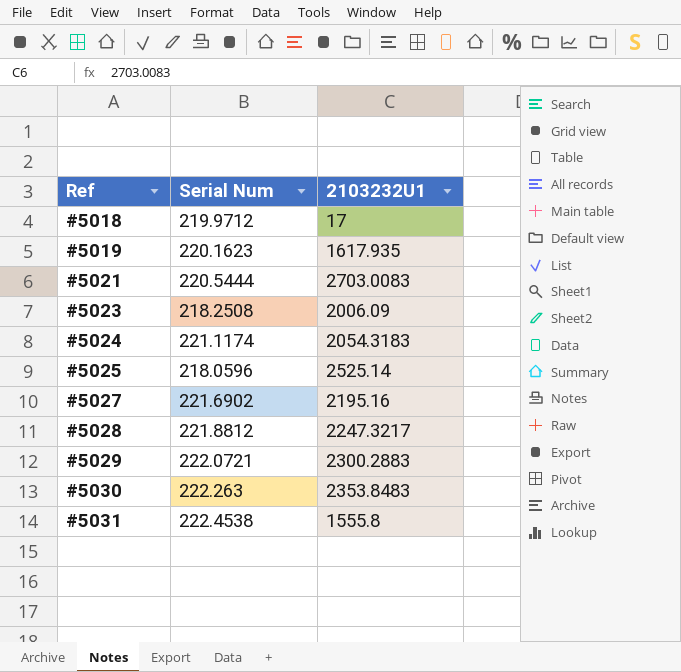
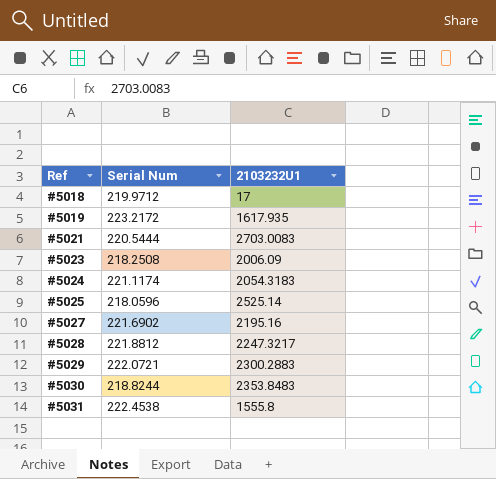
#5019 | Serial Num: 220.1623 -> 223.2172
#5030 | Serial Num: 222.263 -> 218.8244

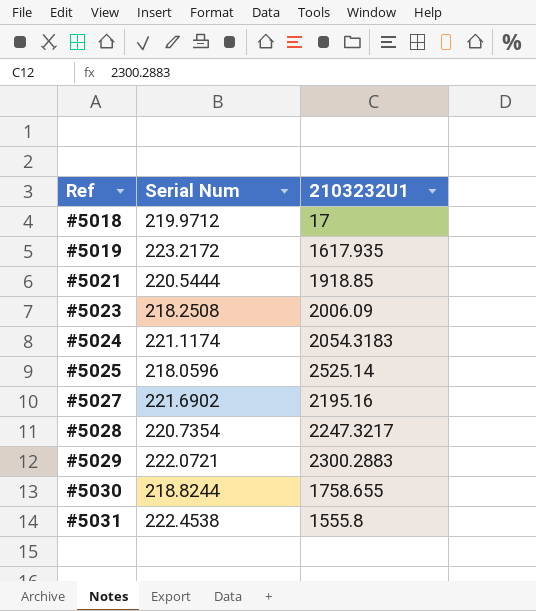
#5021 | 2103232U1: 2703.0083 -> 1918.85
#5028 | Serial Num: 221.8812 -> 220.7354
#5030 | 2103232U1: 2353.8483 -> 1758.655

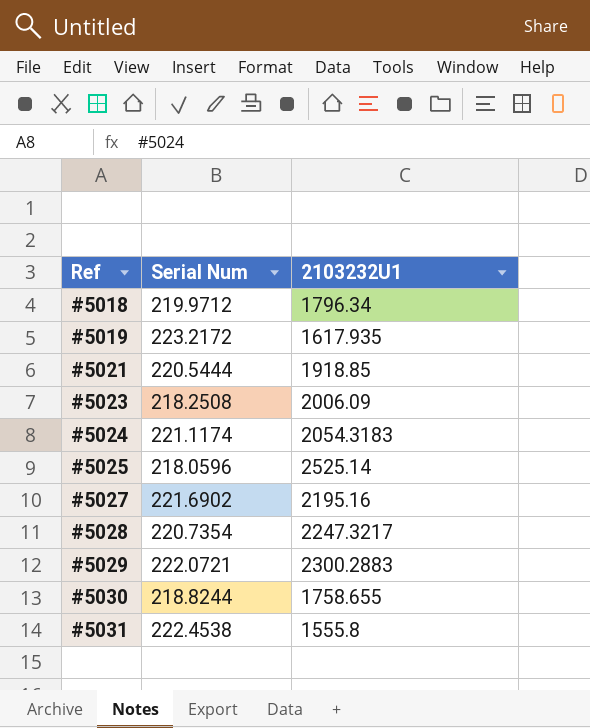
#5018 | 2103232U1: 17 -> 1796.34

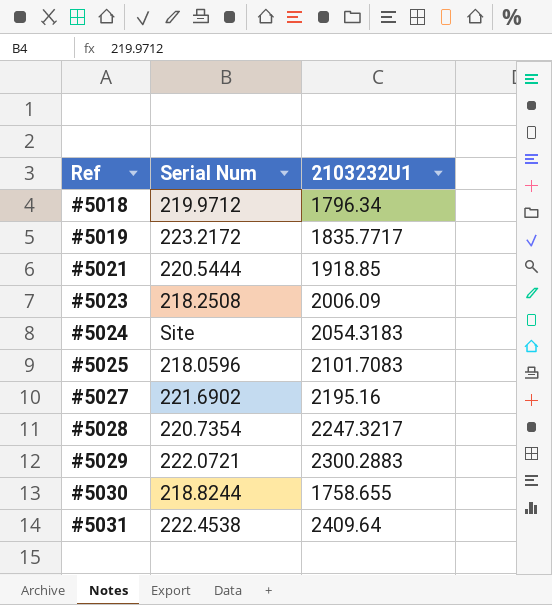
#5019 | 2103232U1: 1617.935 -> 1835.7717
#5024 | Serial Num: 221.1174 -> Site
#5025 | 2103232U1: 2525.14 -> 2101.7083
#5031 | 2103232U1: 1555.8 -> 2409.64

